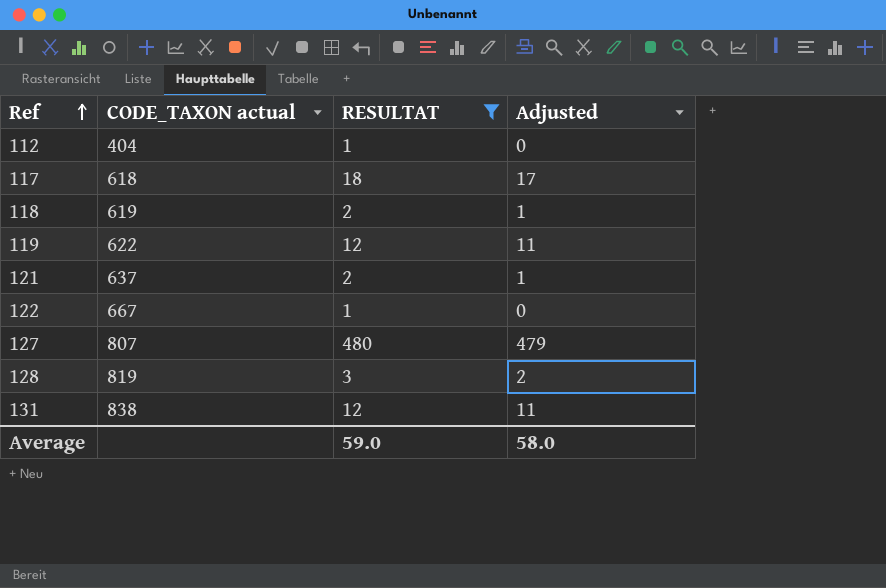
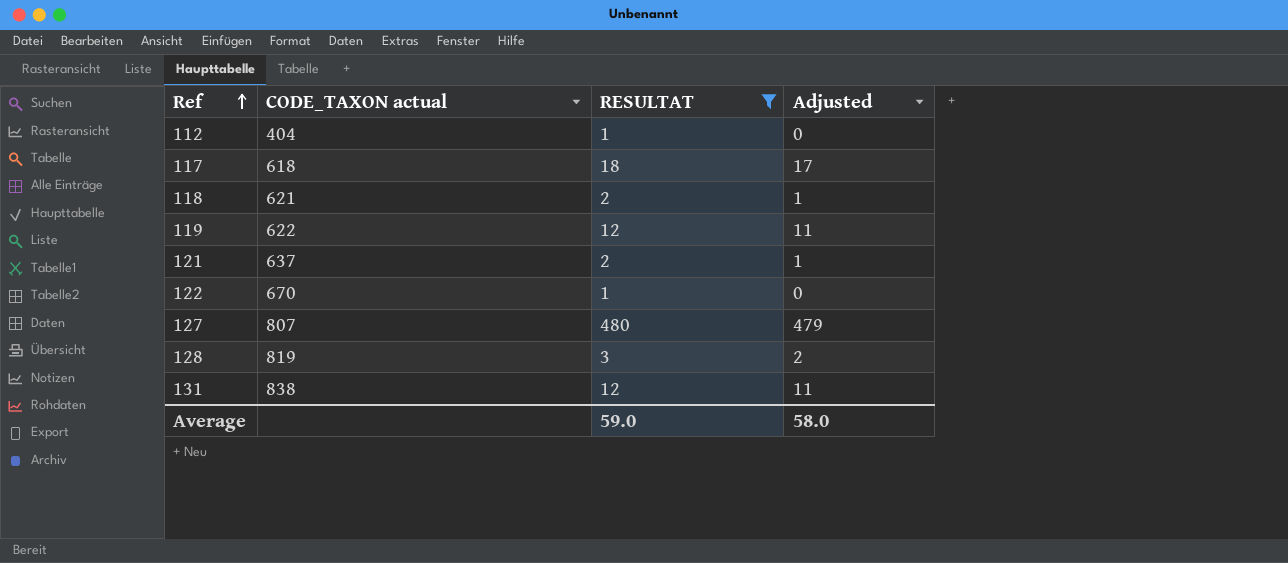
118 | CODE_TAXON actual: 619 -> 621
122 | CODE_TAXON actual: 667 -> 670

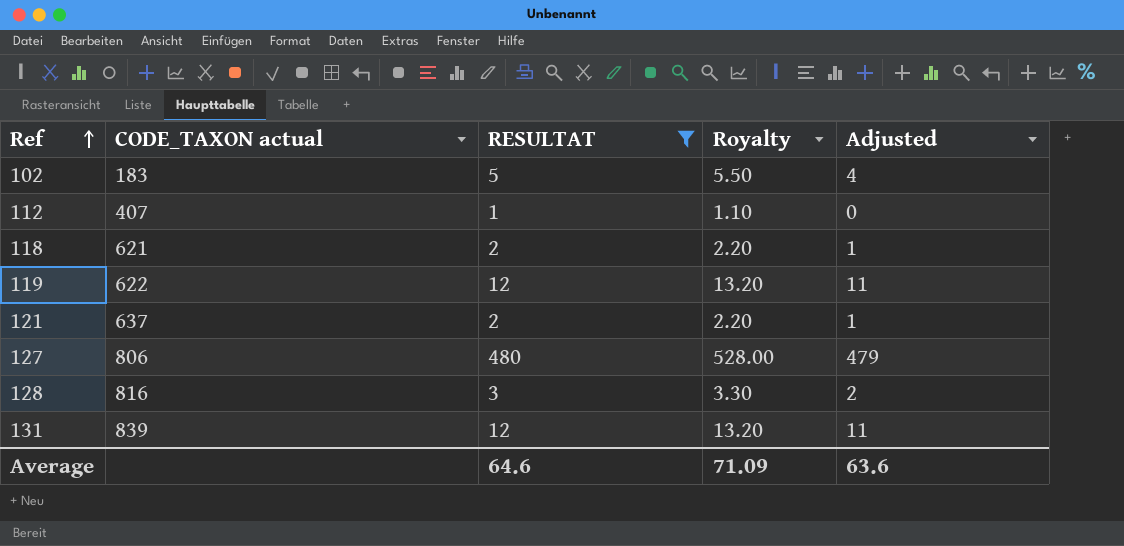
column Royalty | formula: none -> [RESULTAT] * 1.1
row 117: 618 | 18 | 17 -> none
row 122: 670 | 1 | 0 -> none
row 102: none -> 183 | 5 | 5.50 | 4
112 | CODE_TAXON actual: 404 -> 407
127 | CODE_TAXON actual: 807 -> 806
128 | CODE_TAXON actual: 819 -> 816
131 | CODE_TAXON actual: 838 -> 839
Average | RESULTAT: 59.0 -> 64.6
Average | Adjusted: 58.0 -> 63.6

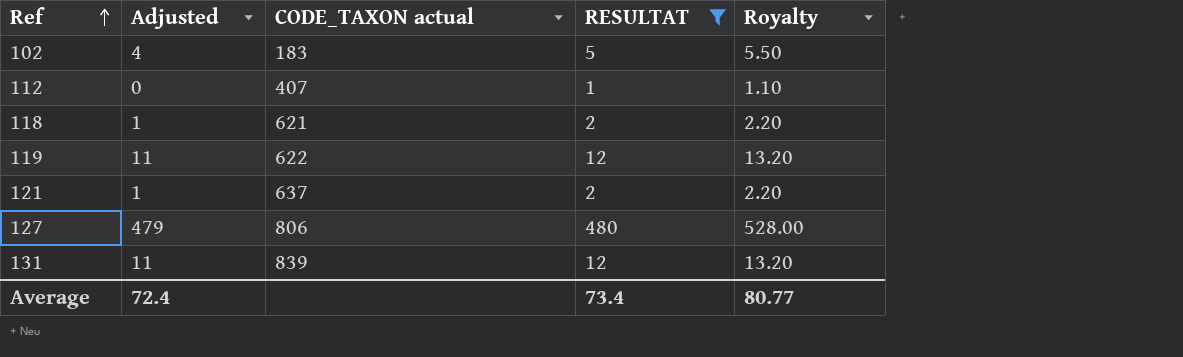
column Adjusted | position: 5 -> 2
row 128: 816 | 3 | 3.30 | 2 -> none
Average | Adjusted: 63.6 -> 72.4
Average | RESULTAT: 64.6 -> 73.4
Average | Royalty: 71.09 -> 80.77

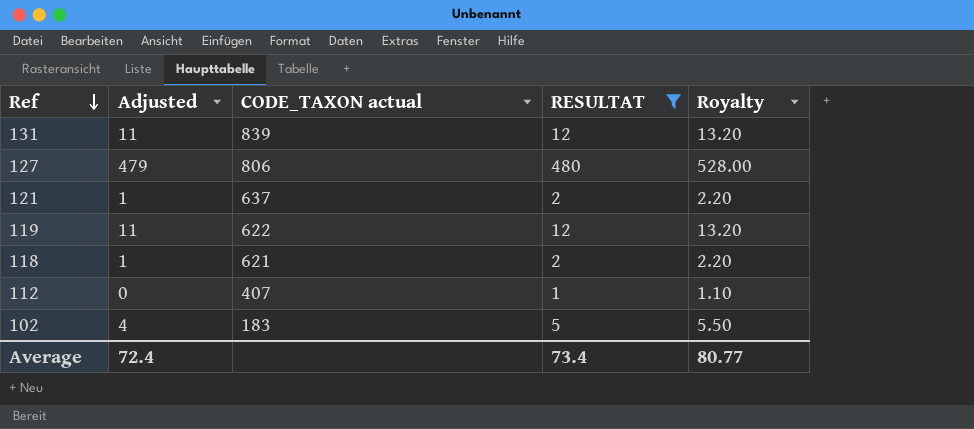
row order: Ref ascending -> Ref descending

